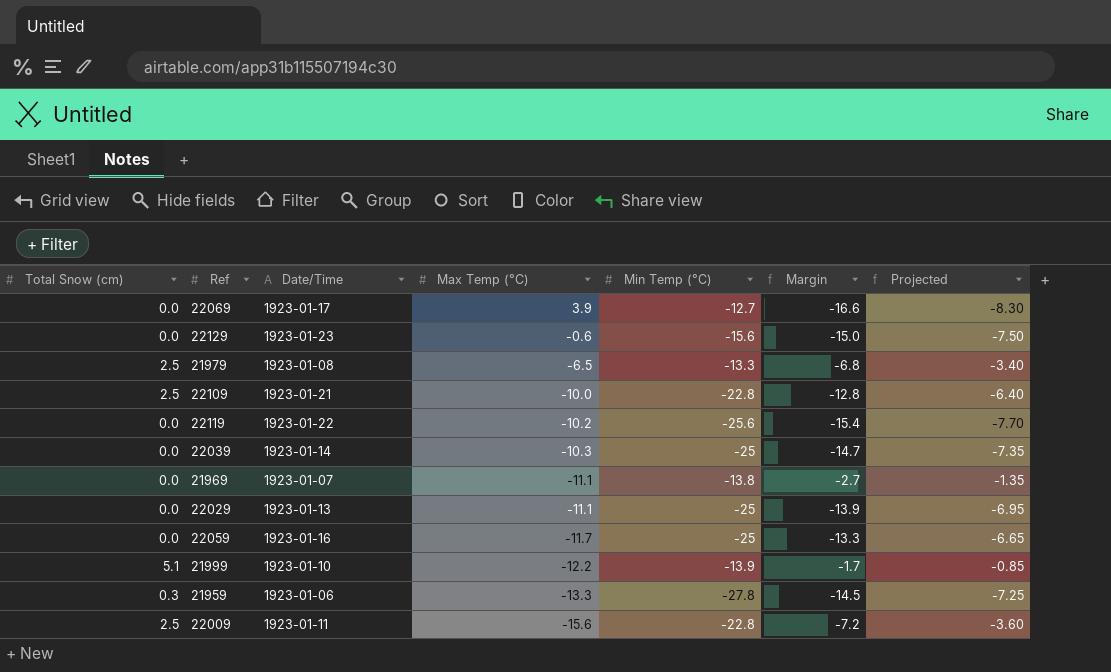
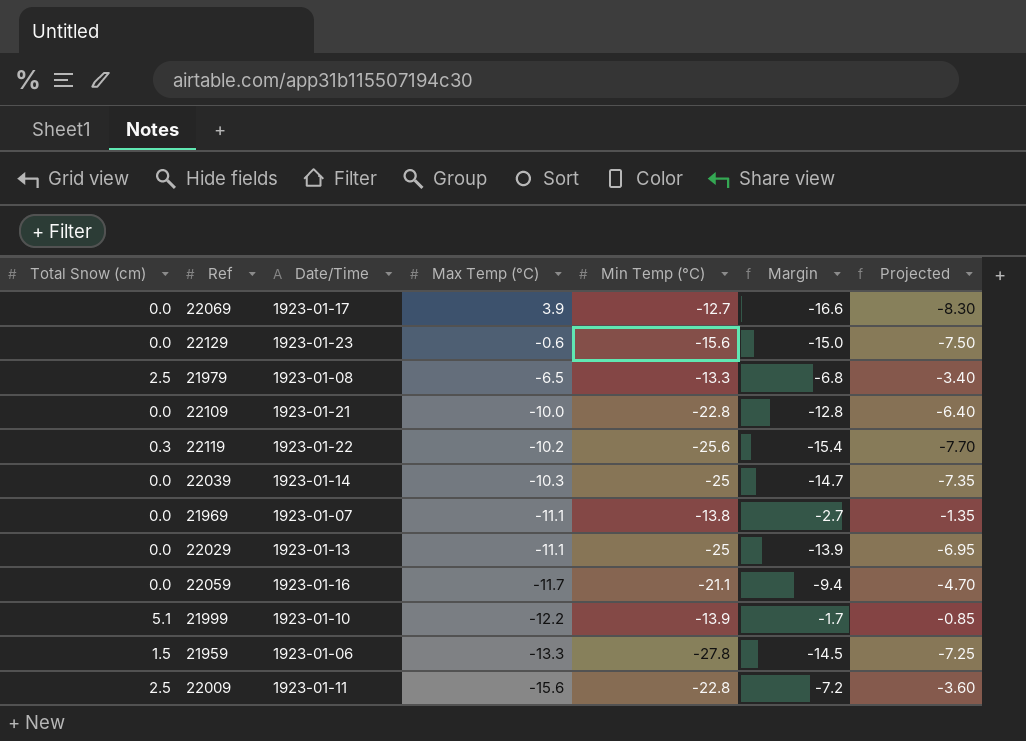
22109 | Total Snow (cm): 2.5 -> 0.0
22119 | Total Snow (cm): 0.0 -> 0.3
22059 | Min Temp (°C): -25 -> -21.1
22059 | Margin: -13.3 -> -9.4
22059 | Projected: -6.65 -> -4.70
21959 | Total Snow (cm): 0.3 -> 1.5

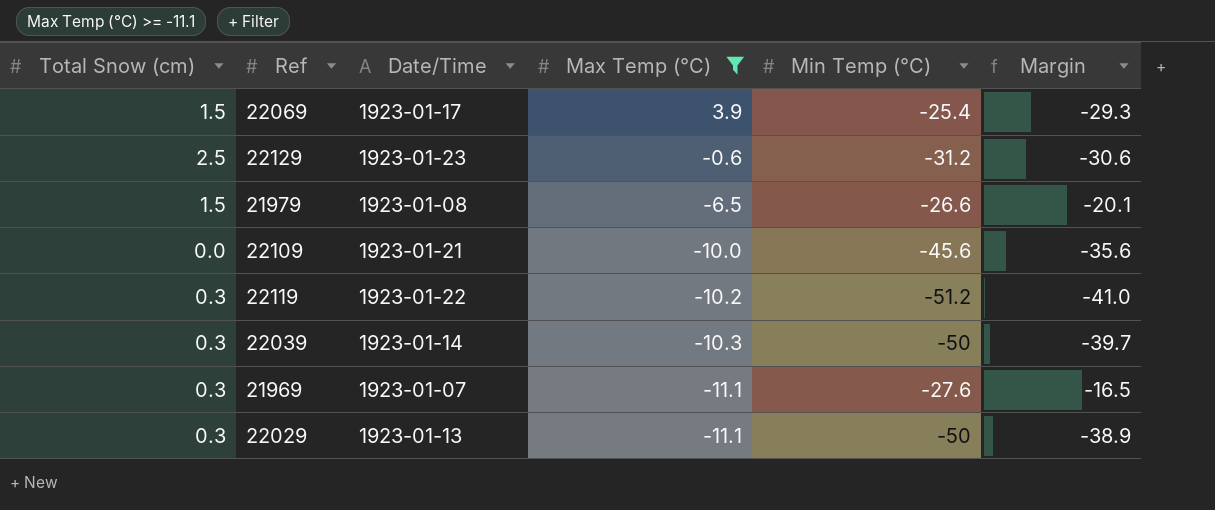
filter: none -> Max Temp (°C) >= -11.1
column Projected | formula: [Margin] * 0.5 -> none
22069 | Total Snow (cm): 0.0 -> 1.5
22069 | Min Temp (°C): -12.7 -> -25.4
22069 | Margin: -16.6 -> -29.3
22129 | Total Snow (cm): 0.0 -> 2.5
22129 | Min Temp (°C): -15.6 -> -31.2
22129 | Margin: -15.0 -> -30.6
21979 | Total Snow (cm): 2.5 -> 1.5
21979 | Min Temp (°C): -13.3 -> -26.6
21979 | Margin: -6.8 -> -20.1
22109 | Min Temp (°C): -22.8 -> -45.6
22109 | Margin: -12.8 -> -35.6
22119 | Min Temp (°C): -25.6 -> -51.2
22119 | Margin: -15.4 -> -41.0
22039 | Total Snow (cm): 0.0 -> 0.3
22039 | Min Temp (°C): -25 -> -50
22039 | Margin: -14.7 -> -39.7
21969 | Total Snow (cm): 0.0 -> 0.3
21969 | Min Temp (°C): -13.8 -> -27.6
21969 | Margin: -2.7 -> -16.5
22029 | Total Snow (cm): 0.0 -> 0.3
22029 | Min Temp (°C): -25 -> -50
22029 | Margin: -13.9 -> -38.9

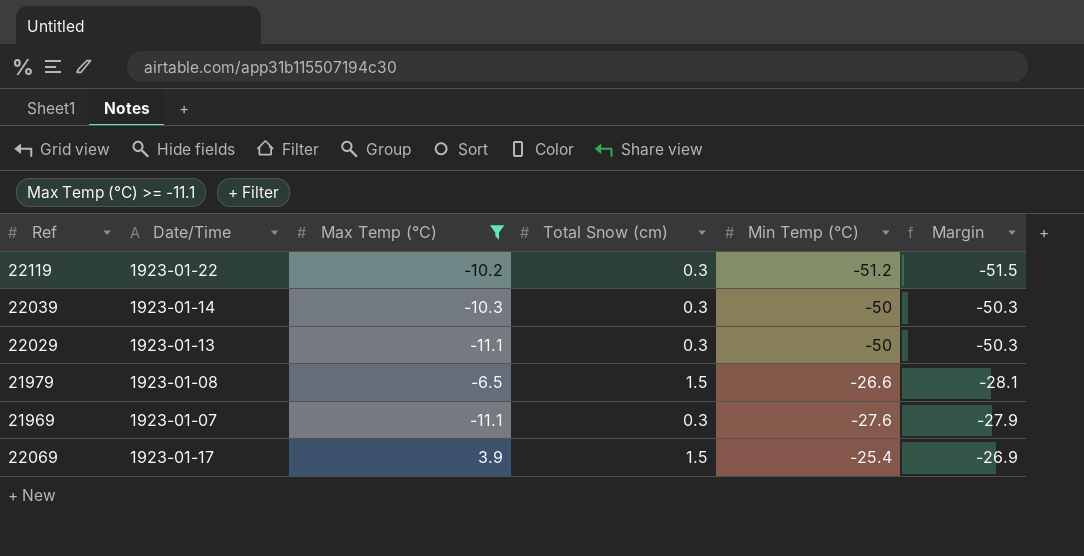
row order: Max Temp (°C) descending -> Margin ascending
column Total Snow (cm) | position: 1 -> 4
column Margin | formula: [Min Temp (°C)] - [Max Temp (°C)] -> [Min Temp (°C)] - [Total Snow (cm)]
row 22129: 2.5 | 1923-01-23 | -0.6 | -31.2 | -30.6 -> none
row 22109: 0.0 | 1923-01-21 | -10.0 | -45.6 | -35.6 -> none

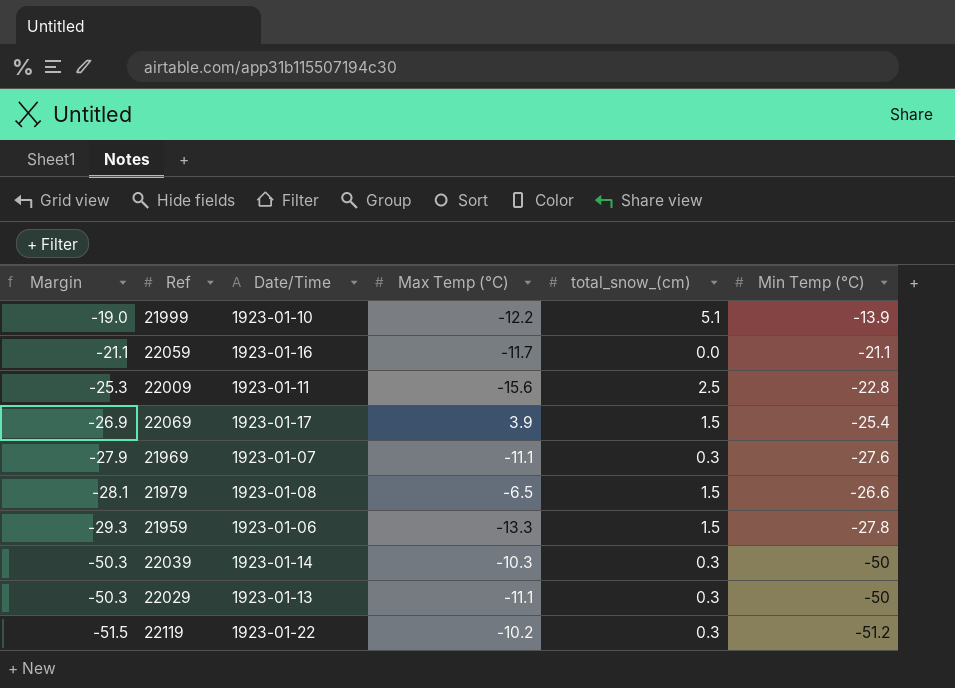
filter: Max Temp (°C) >= -11.1 -> none
row order: Margin ascending -> Margin descending
column Margin | position: 6 -> 1
column name: Total Snow (cm) -> total_snow_(cm)

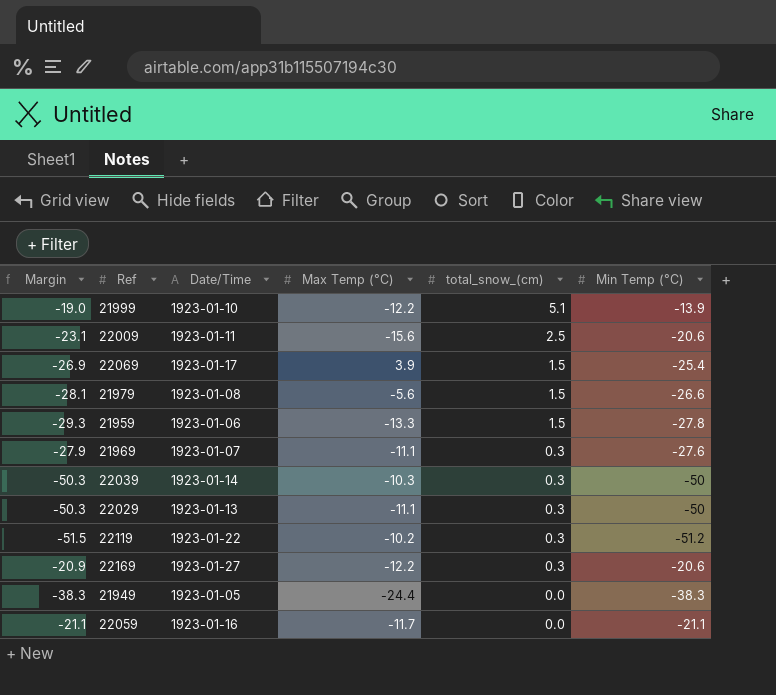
row order: Margin descending -> total_snow_(cm) descending
22009 | Margin: -25.3 -> -23.1
22009 | Min Temp (°C): -22.8 -> -20.6
21979 | Max Temp (°C): -6.5 -> -5.6
row 22169: none -> -20.9 | 1923-01-27 | -12.2 | 0.3 | -20.6
row 21949: none -> -38.3 | 1923-01-05 | -24.4 | 0.0 | -38.3

